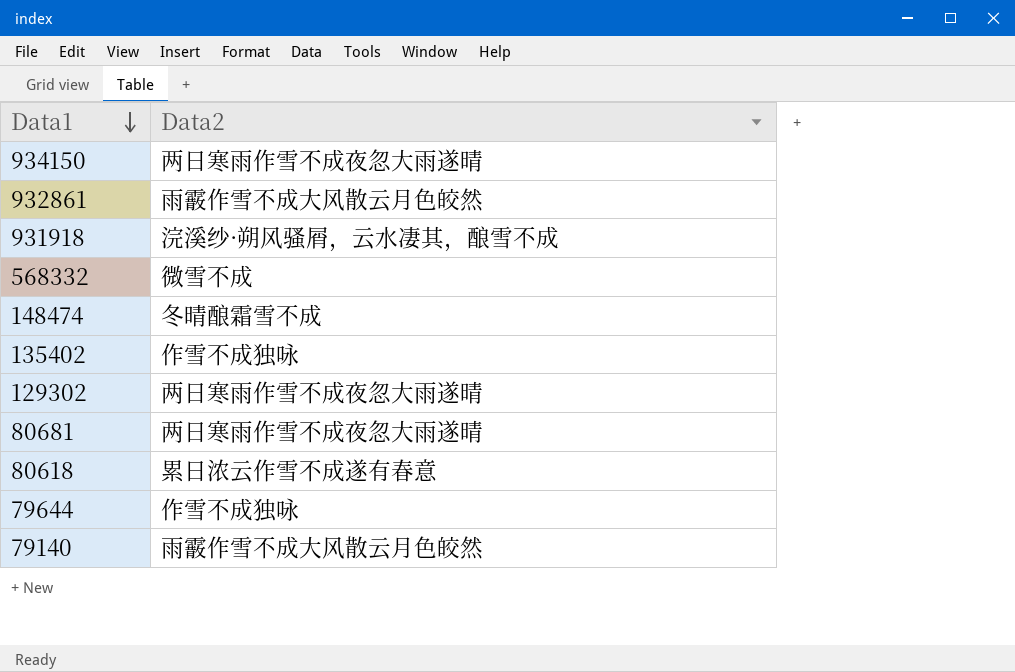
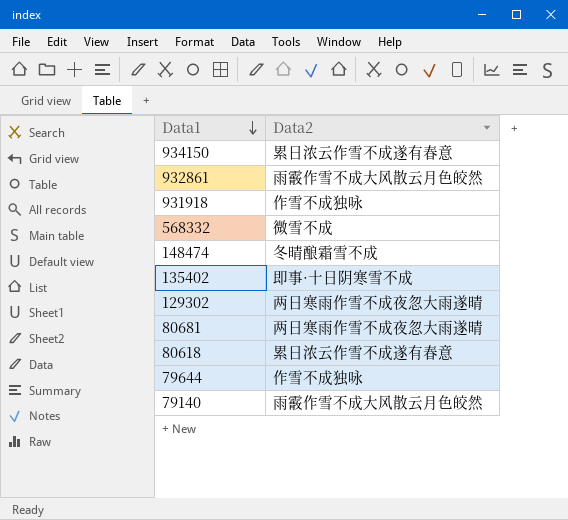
934150 | Data2: 两日寒雨作雪不成夜忽大雨遂晴 -> 累日浓云作雪不成遂有春意
931918 | Data2: 浣溪纱·朔风骚屑，云水凄其，酿雪不成 -> 作雪不成独咏
135402 | Data2: 作雪不成独咏 -> 即事·十日阴寒雪不成

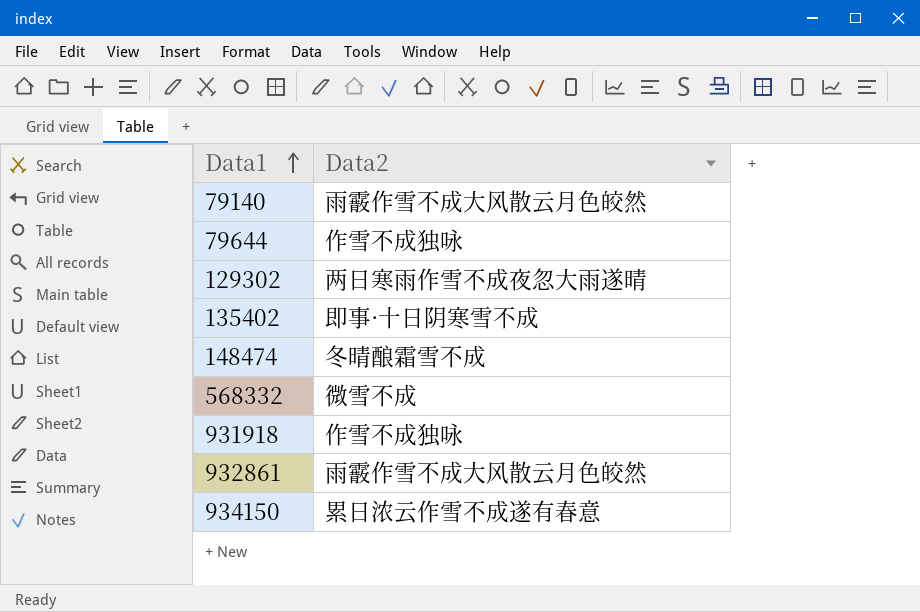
row order: Data1 descending -> Data1 ascending
row 80681: 两日寒雨作雪不成夜忽大雨遂晴 -> none
row 80618: 累日浓云作雪不成遂有春意 -> none

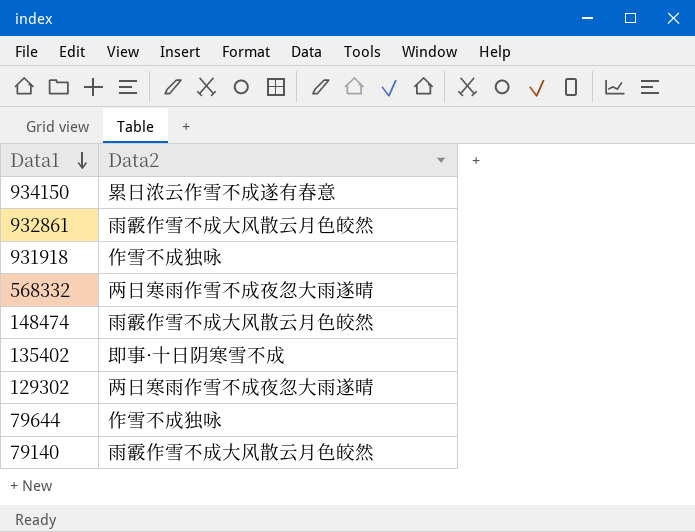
row order: Data1 ascending -> Data1 descending
568332 | Data2: 微雪不成 -> 两日寒雨作雪不成夜忽大雨遂晴
148474 | Data2: 冬晴酿霜雪不成 -> 雨霰作雪不成大风散云月色皎然

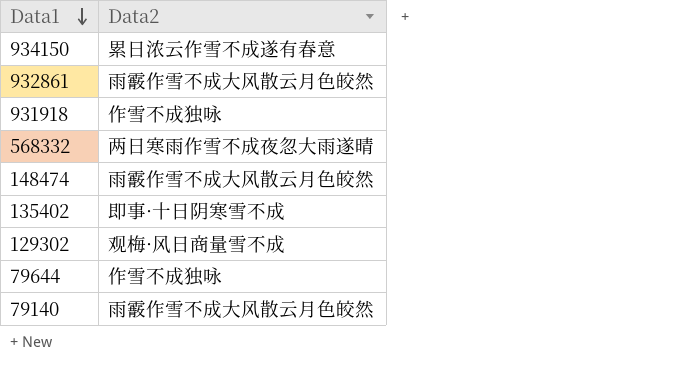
129302 | Data2: 两日寒雨作雪不成夜忽大雨遂晴 -> 观梅·风日商量雪不成

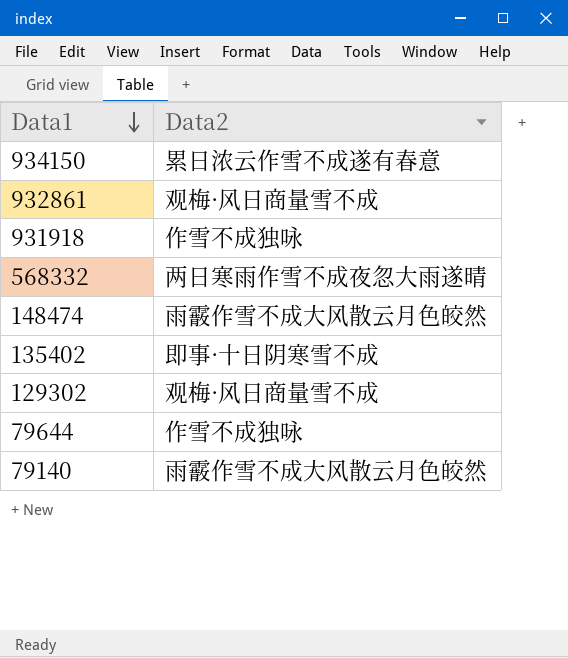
932861 | Data2: 雨霰作雪不成大风散云月色皎然 -> 观梅·风日商量雪不成

